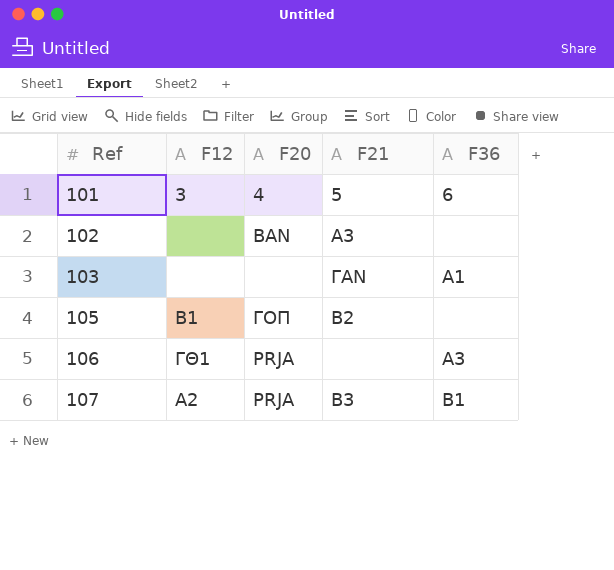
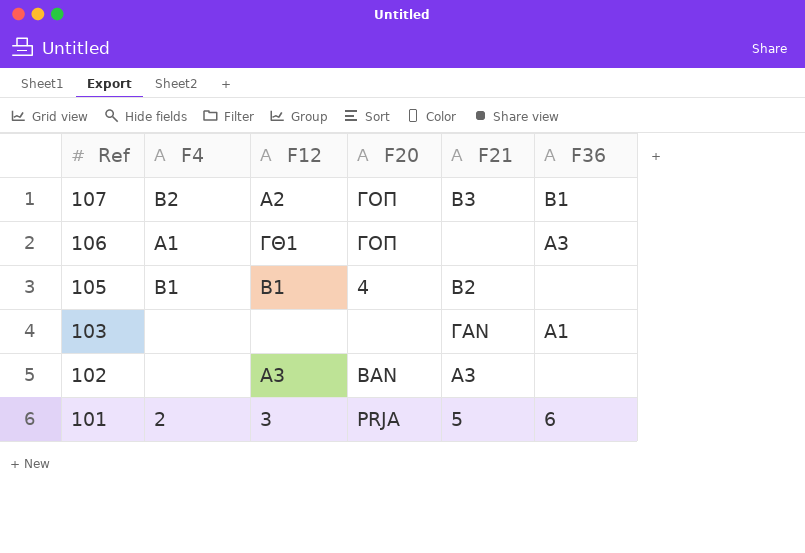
row order: Ref ascending -> Ref descending
column F4 | position: none -> 2
107 | F20: PRJA -> ΓΟΠ
106 | F20: PRJA -> ΓΟΠ
105 | F20: ΓΟΠ -> 4
102 | F12: none -> Α3
101 | F20: 4 -> PRJA

